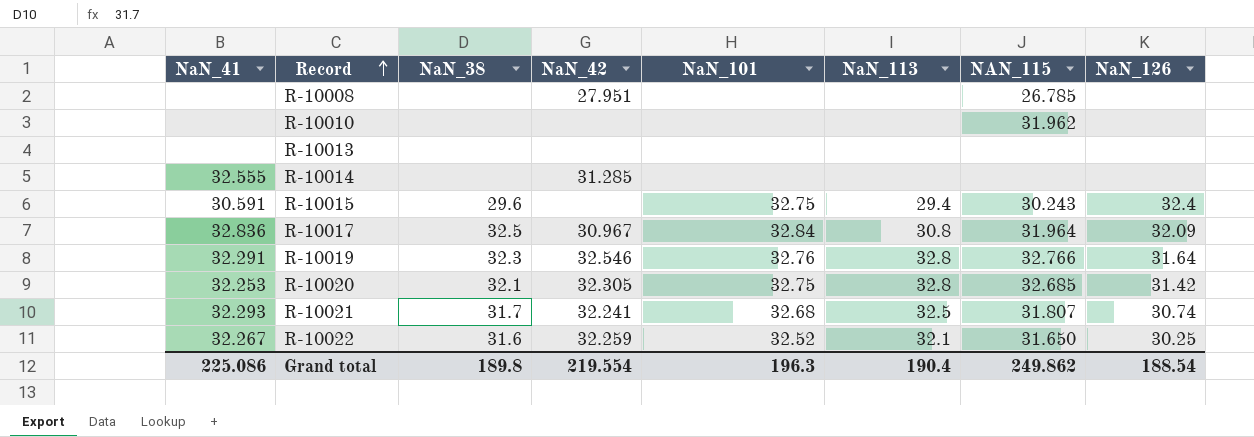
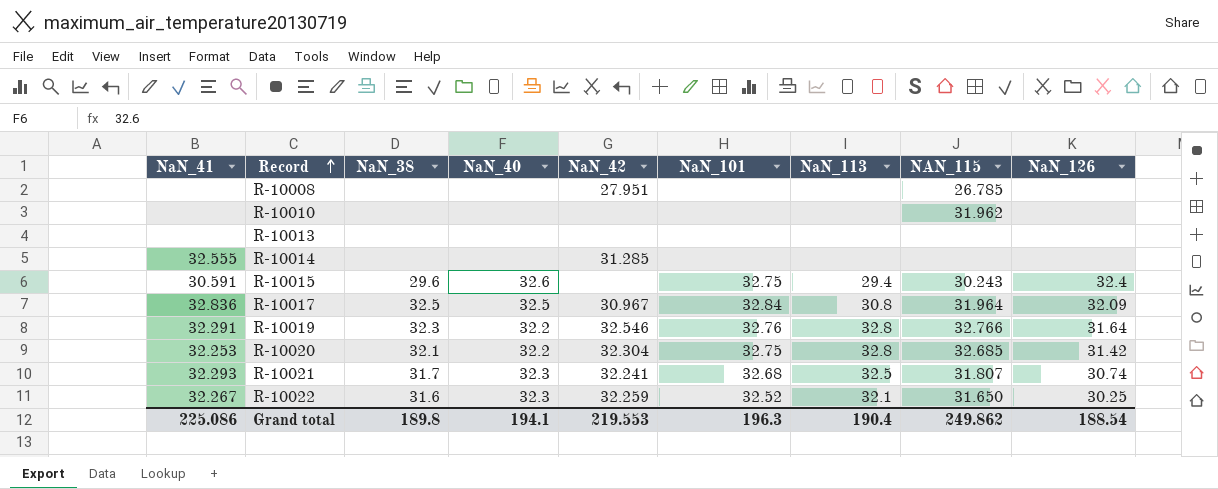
column NaN_40 | position: none -> 4
R-10020 | NaN_42: 32.305 -> 32.304
Grand total | NaN_42: 219.554 -> 219.553

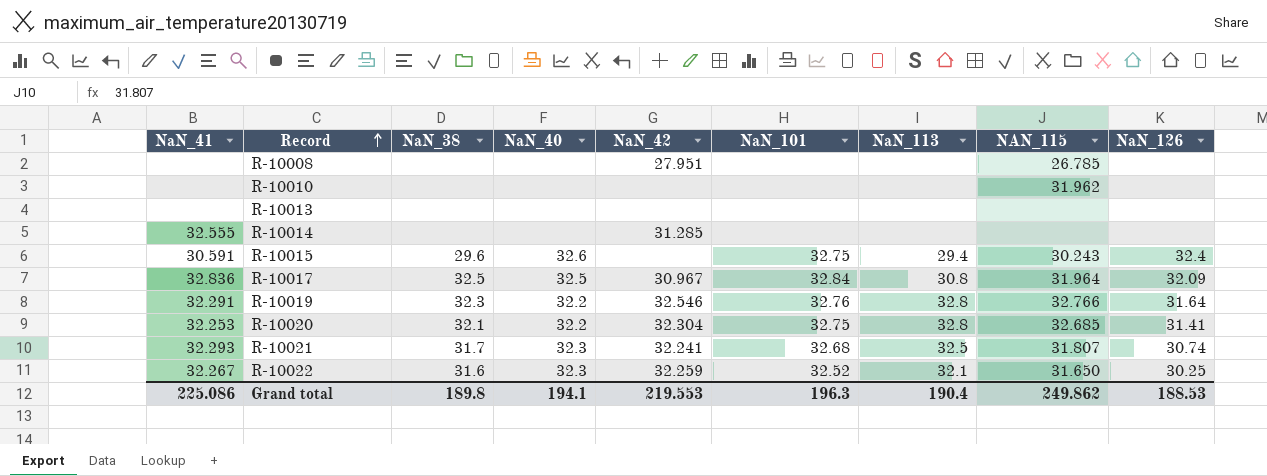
R-10020 | NaN_126: 31.42 -> 31.41
Grand total | NaN_126: 188.54 -> 188.53

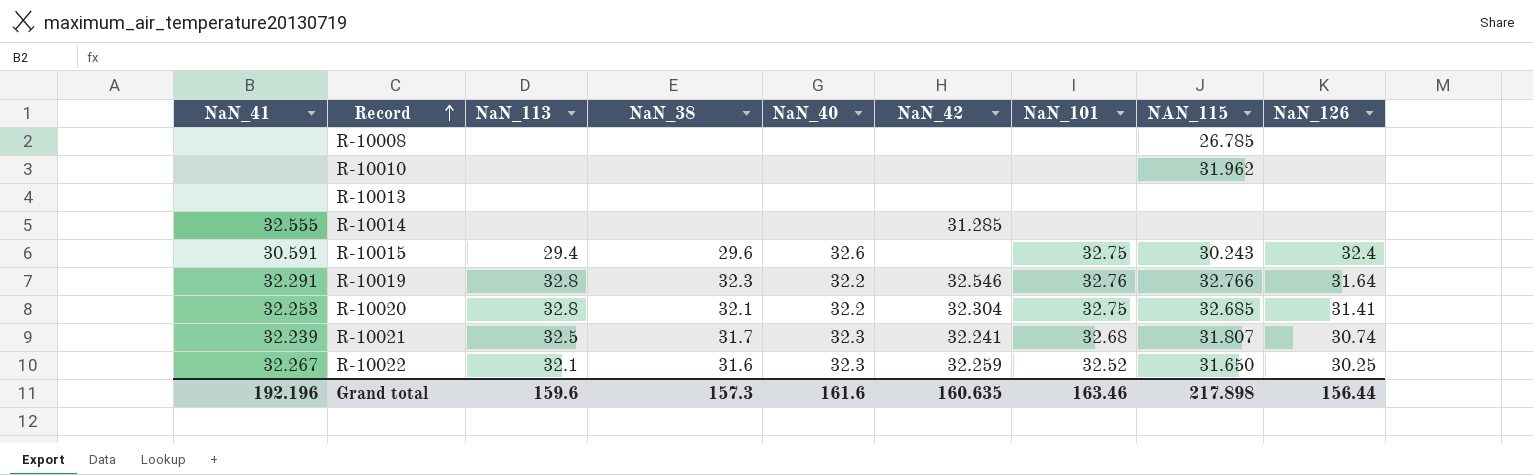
column NaN_113 | position: 7 -> 3
row R-10017: 32.836 | 32.5 | 32.5 | 30.967 | 32.84 | 30.8 | 31.964 | 32.09 -> none
R-10008 | NaN_42: 27.951 -> none
R-10021 | NaN_41: 32.293 -> 32.239
Grand total | NaN_41: 225.086 -> 192.196
Grand total | NaN_113: 190.4 -> 159.6
Grand total | NaN_38: 189.8 -> 157.3
Grand total | NaN_40: 194.1 -> 161.6
Grand total | NaN_42: 219.553 -> 160.635
Grand total | NaN_101: 196.3 -> 163.46
Grand total | NAN_115: 249.862 -> 217.898
Grand total | NaN_126: 188.53 -> 156.44

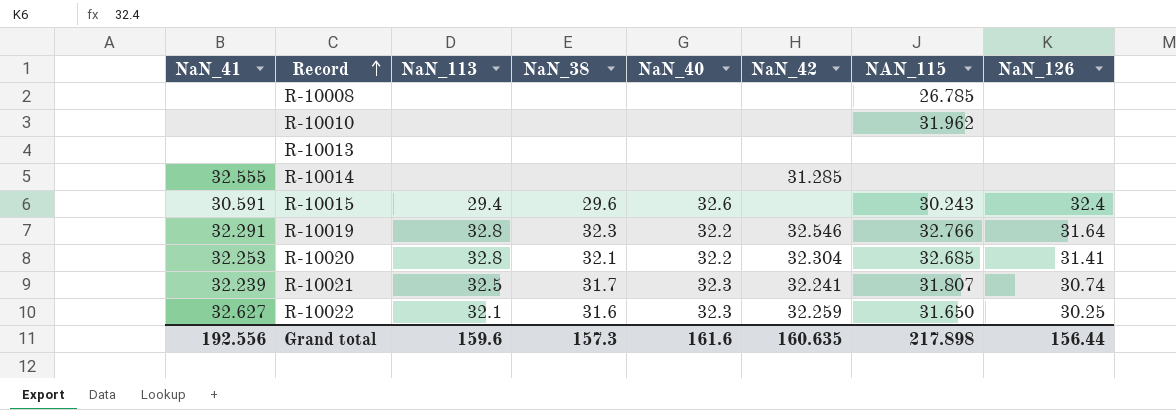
column NaN_101 | position: 7 -> none
R-10022 | NaN_41: 32.267 -> 32.627
Grand total | NaN_41: 192.196 -> 192.556

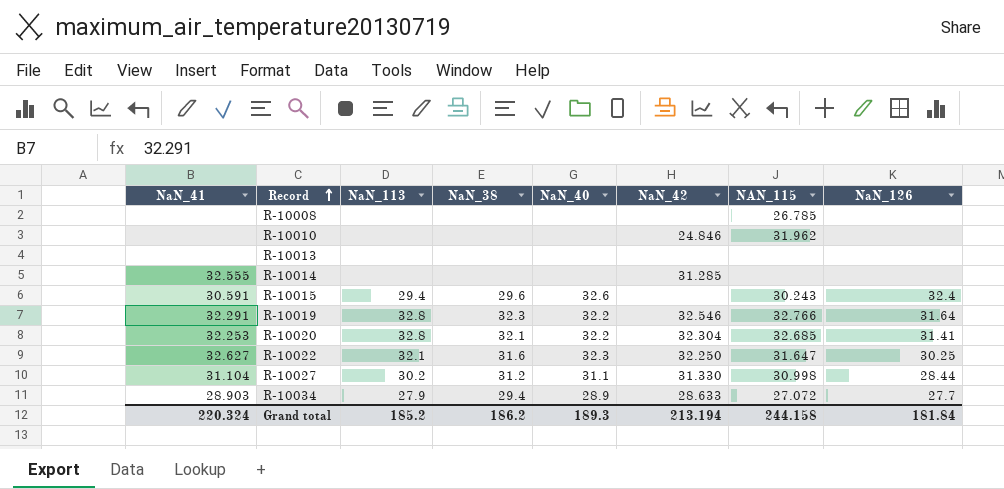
row R-10021: 32.239 | 32.5 | 31.7 | 32.3 | 32.241 | 31.807 | 30.74 -> none
R-10010 | NaN_42: none -> 24.846
R-10022 | NaN_42: 32.259 -> 32.250
R-10022 | NAN_115: 31.650 -> 31.647
row R-10027: none -> 31.104 | 30.2 | 31.2 | 31.1 | 31.330 | 30.998 | 28.44
row R-10034: none -> 28.903 | 27.9 | 29.4 | 28.9 | 28.633 | 27.072 | 27.7
Grand total | NaN_41: 192.556 -> 220.324
Grand total | NaN_113: 159.6 -> 185.2
Grand total | NaN_38: 157.3 -> 186.2
Grand total | NaN_40: 161.6 -> 189.3
Grand total | NaN_42: 160.635 -> 213.194
Grand total | NAN_115: 217.898 -> 244.158
Grand total | NaN_126: 156.44 -> 181.84

